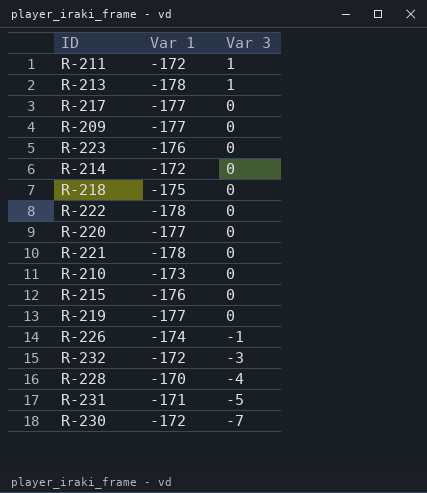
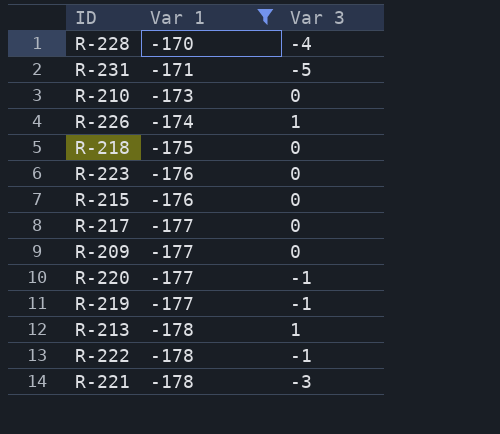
filter: none -> Var 1 != -172
row order: Var 3 descending -> Var 1 descending
R-226 | Var 3: -1 -> 1
R-220 | Var 3: 0 -> -1
R-219 | Var 3: 0 -> -1
R-222 | Var 3: 0 -> -1
R-221 | Var 3: 0 -> -3

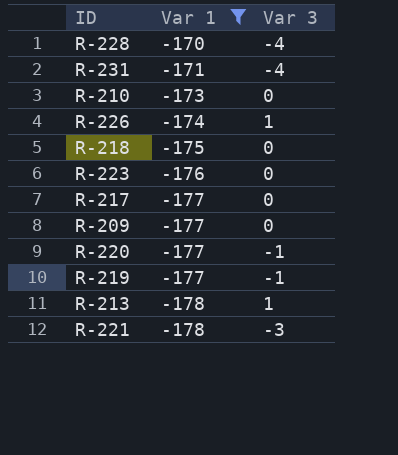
row R-215: -176 | 0 -> none
row R-222: -178 | -1 -> none
R-231 | Var 3: -5 -> -4

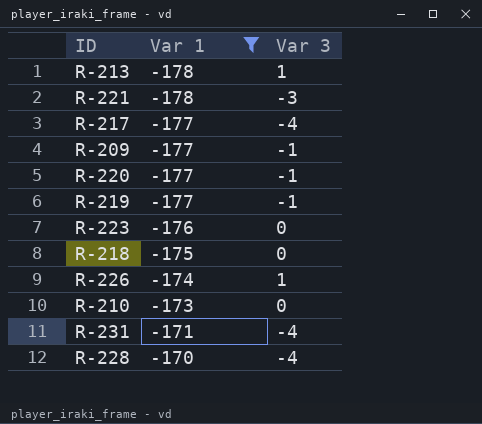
row order: Var 1 descending -> Var 1 ascending
R-217 | Var 3: 0 -> -4
R-209 | Var 3: 0 -> -1

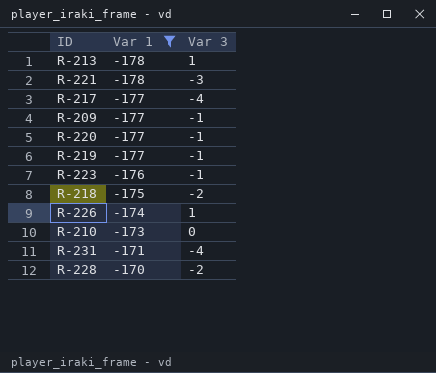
R-223 | Var 3: 0 -> -1
R-218 | Var 3: 0 -> -2
R-228 | Var 3: -4 -> -2

